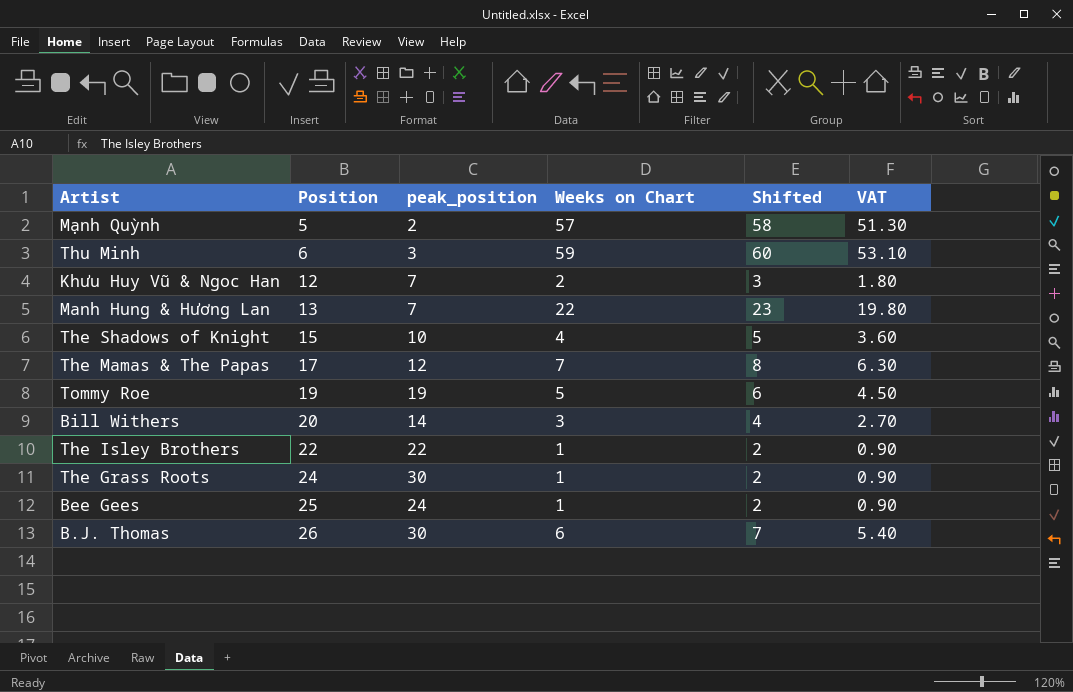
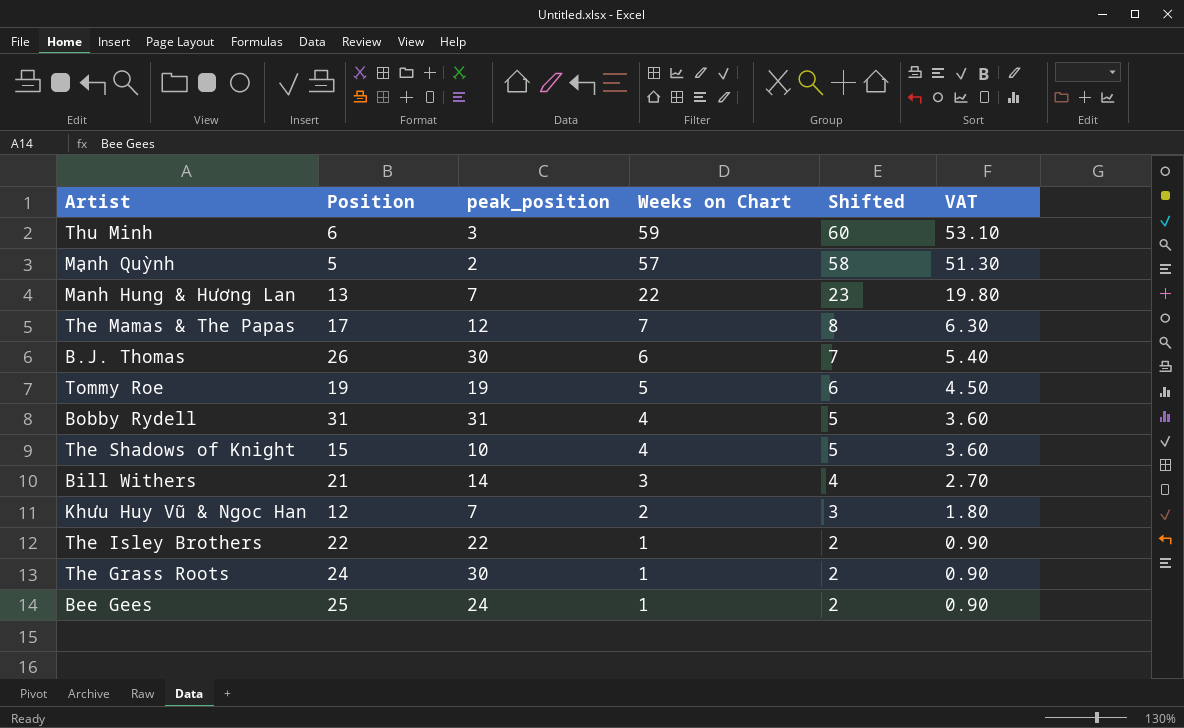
row order: Position ascending -> Weeks on Chart descending
row Bobby Rydell: none -> 31 | 31 | 4 | 5 | 3.60
Bill Withers | Position: 20 -> 21

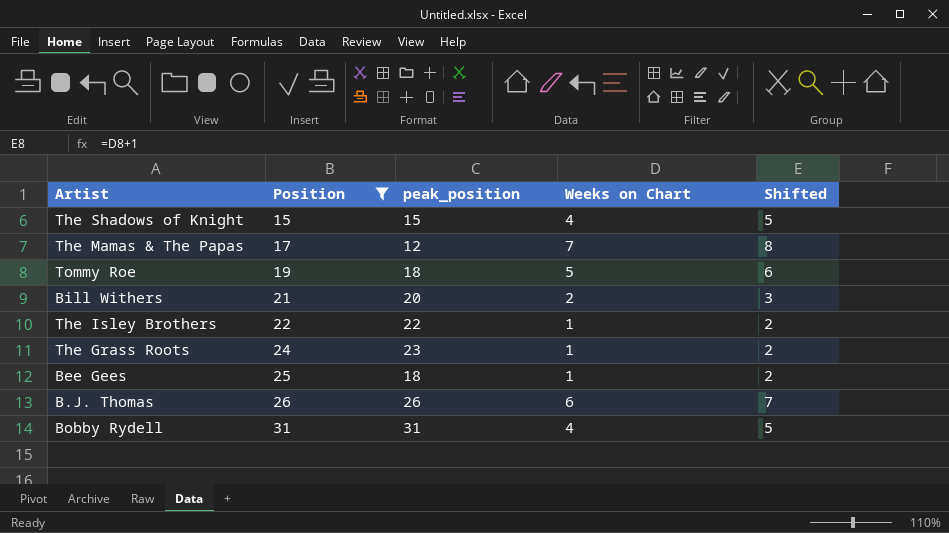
filter: none -> Position >= 15
row order: Weeks on Chart descending -> Position ascending
column VAT | formula: [Weeks on Chart] * 0.9 -> none
The Shadows of Knight | peak_position: 10 -> 15
Tommy Roe | peak_position: 19 -> 18
Bill Withers | peak_position: 14 -> 20
Bill Withers | Weeks on Chart: 3 -> 2
Bill Withers | Shifted: 4 -> 3
The Grass Roots | peak_position: 30 -> 23
Bee Gees | peak_position: 24 -> 18
B.J. Thomas | peak_position: 30 -> 26

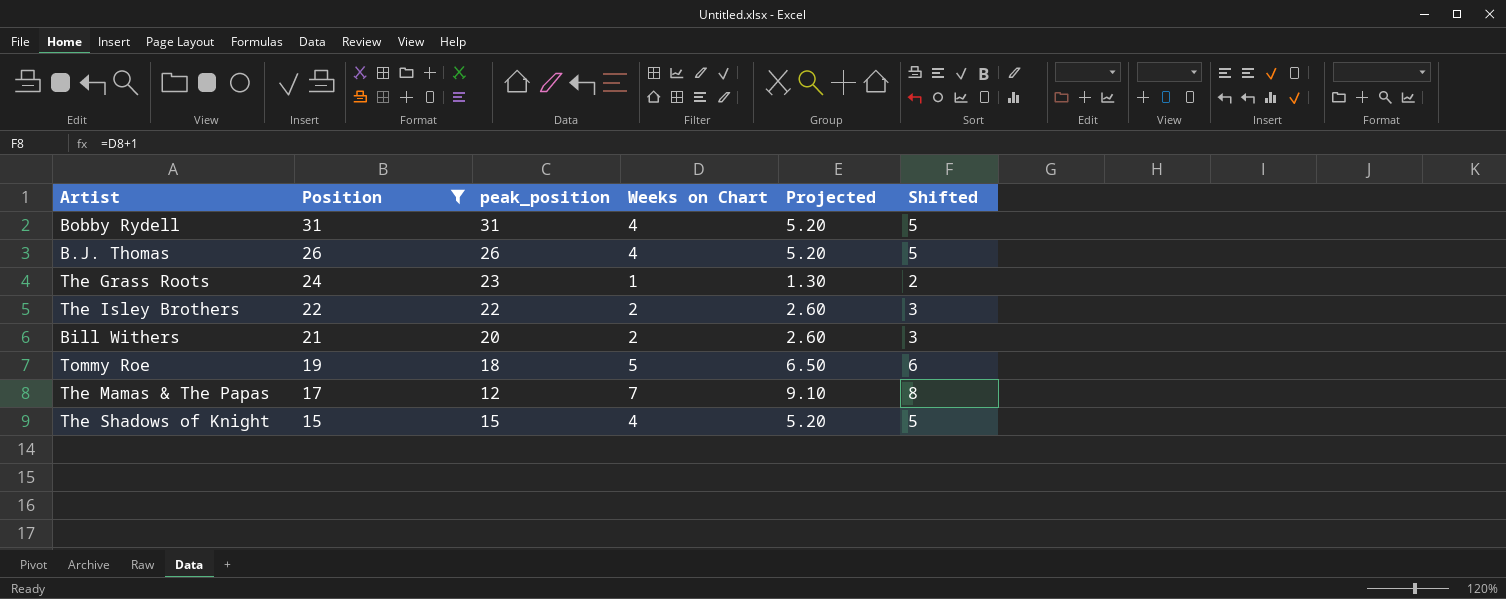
row order: Position ascending -> Position descending
column Projected | formula: none -> [Weeks on Chart] * 1.3
row Bee Gees: 25 | 18 | 1 | 2 -> none
B.J. Thomas | Weeks on Chart: 6 -> 4
B.J. Thomas | Shifted: 7 -> 5
The Isley Brothers | Weeks on Chart: 1 -> 2
The Isley Brothers | Shifted: 2 -> 3

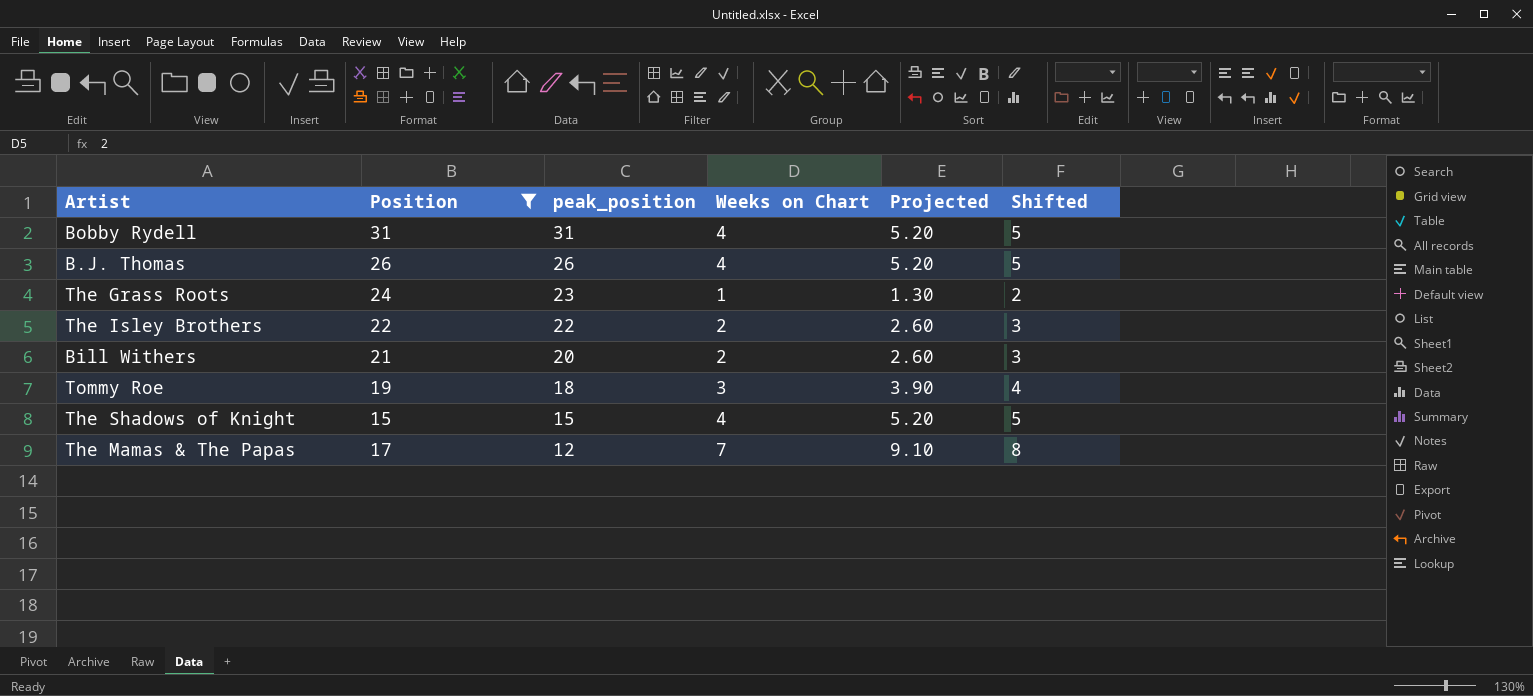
row order: Position descending -> peak_position descending
Tommy Roe | Weeks on Chart: 5 -> 3
Tommy Roe | Projected: 6.50 -> 3.90
Tommy Roe | Shifted: 6 -> 4

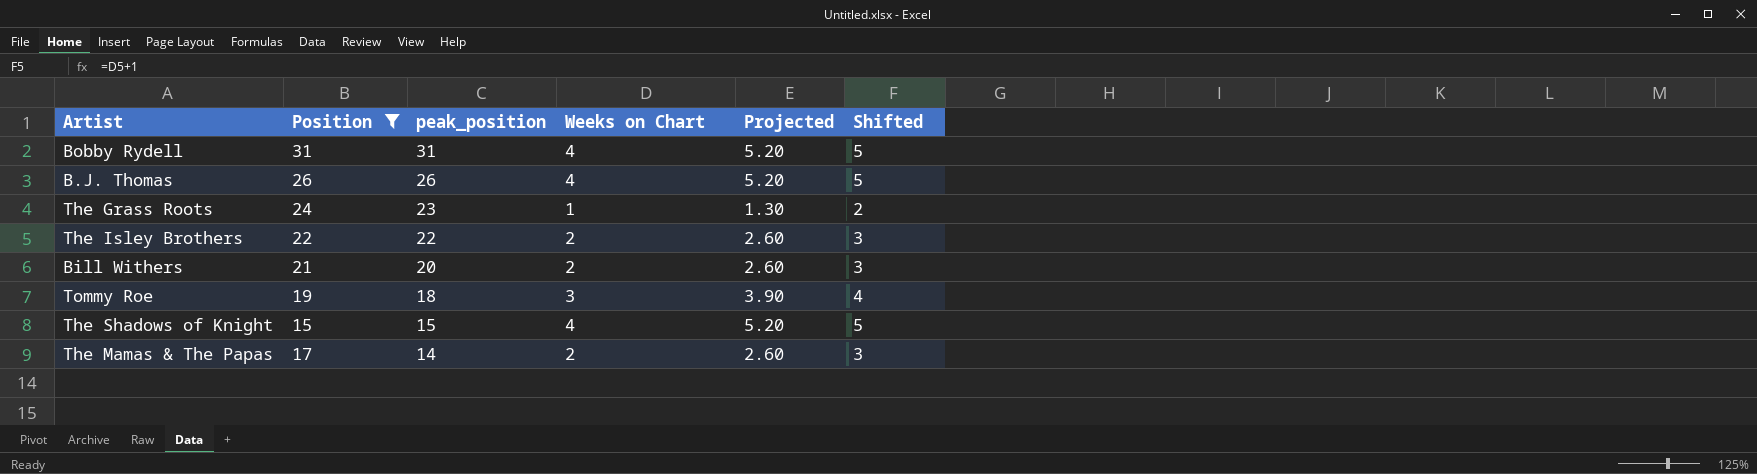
The Mamas & The Papas | peak_position: 12 -> 14
The Mamas & The Papas | Weeks on Chart: 7 -> 2
The Mamas & The Papas | Projected: 9.10 -> 2.60
The Mamas & The Papas | Shifted: 8 -> 3

